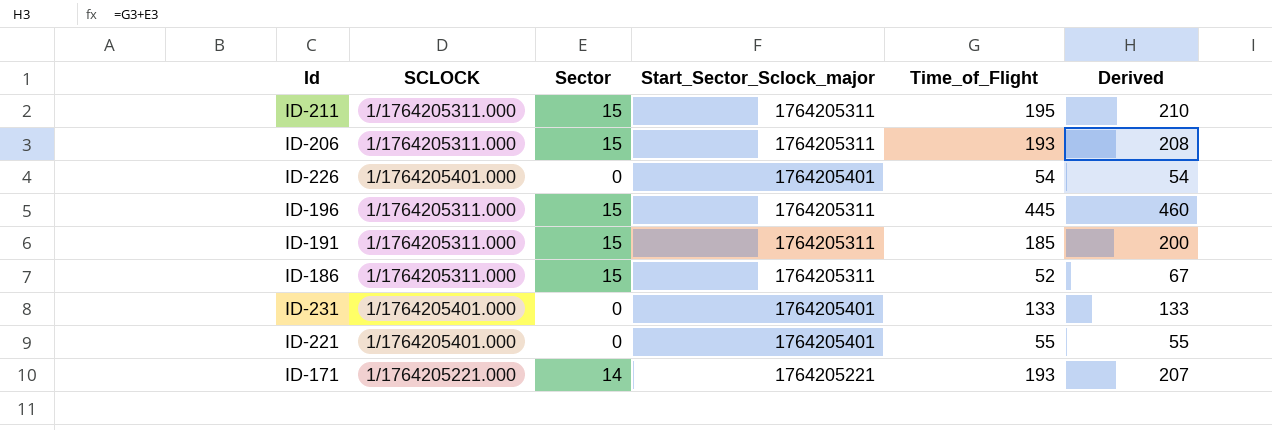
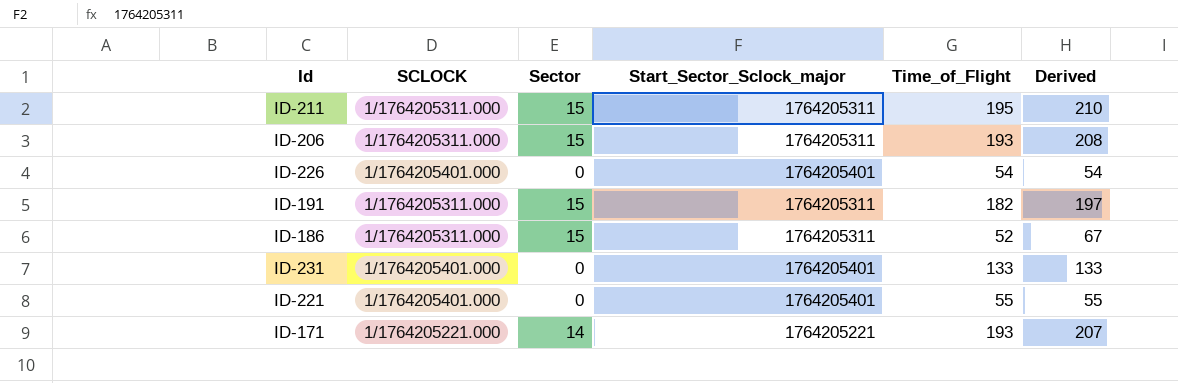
row ID-196: 1/1764205311.000 | 15 | 1764205311 | 445 | 460 -> none
ID-191 | Time_of_Flight: 185 -> 182
ID-191 | Derived: 200 -> 197

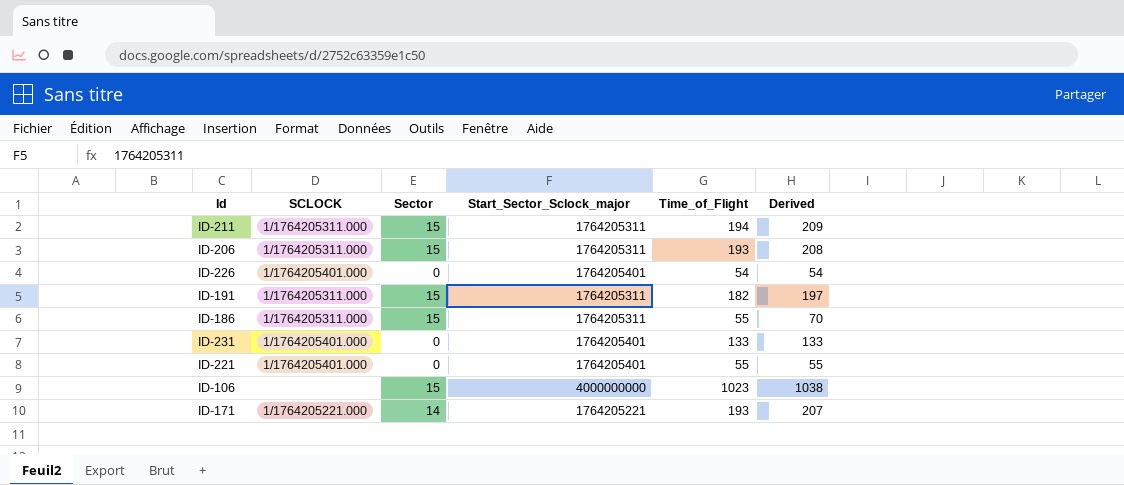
ID-211 | Time_of_Flight: 195 -> 194
ID-211 | Derived: 210 -> 209
ID-186 | Time_of_Flight: 52 -> 55
ID-186 | Derived: 67 -> 70
row ID-106: none -> none | 15 | 4000000000 | 1023 | 1038

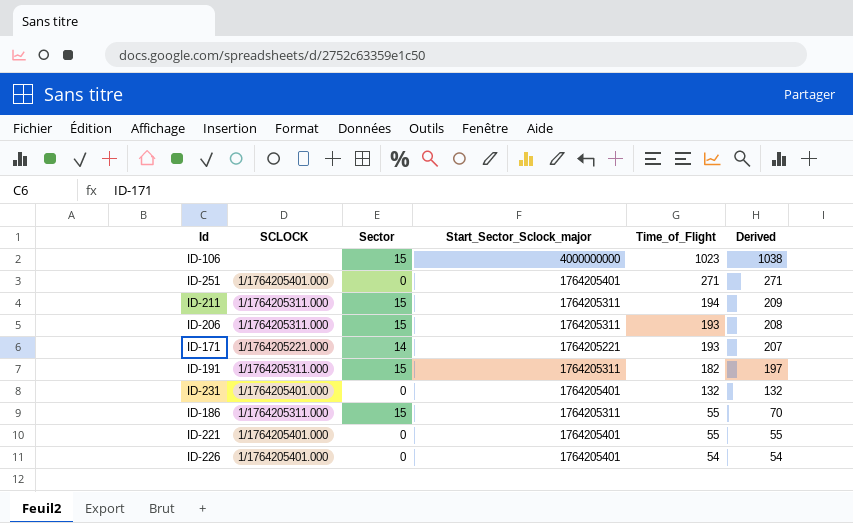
row order: none -> Time_of_Flight descending
row ID-251: none -> 1/1764205401.000 | 0 | 1764205401 | 271 | 271
ID-231 | Time_of_Flight: 133 -> 132
ID-231 | Derived: 133 -> 132

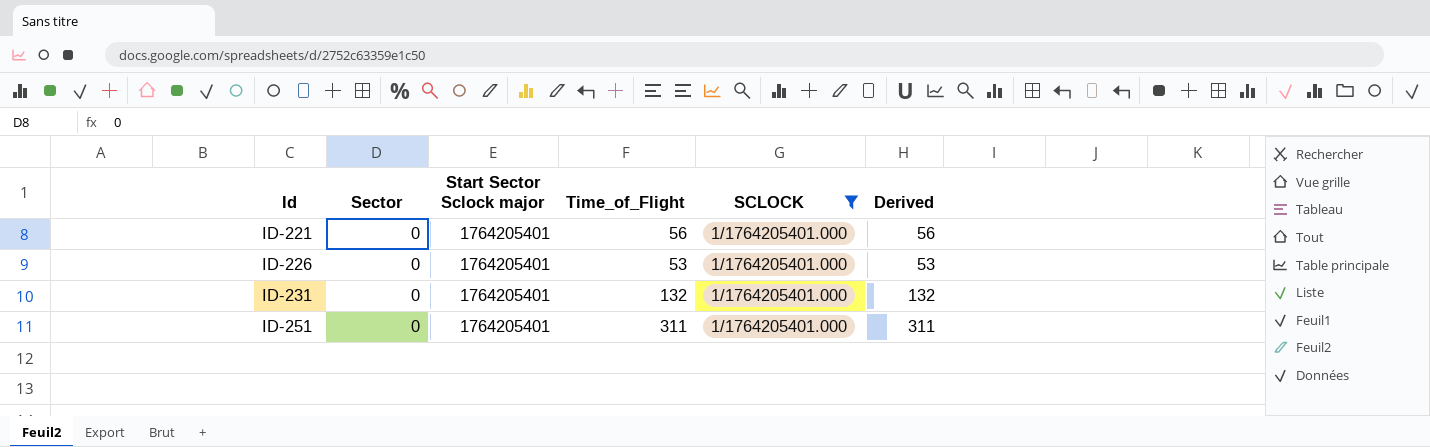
filter: none -> SCLOCK = 1/1764205401.000
row order: Time_of_Flight descending -> Id ascending
column name: Start_Sector_Sclock_major -> Start Sector Sclock major
column SCLOCK | position: 2 -> 5
ID-221 | Time_of_Flight: 55 -> 56
ID-221 | Derived: 55 -> 56
ID-226 | Time_of_Flight: 54 -> 53
ID-226 | Derived: 54 -> 53
ID-251 | Time_of_Flight: 271 -> 311
ID-251 | Derived: 271 -> 311

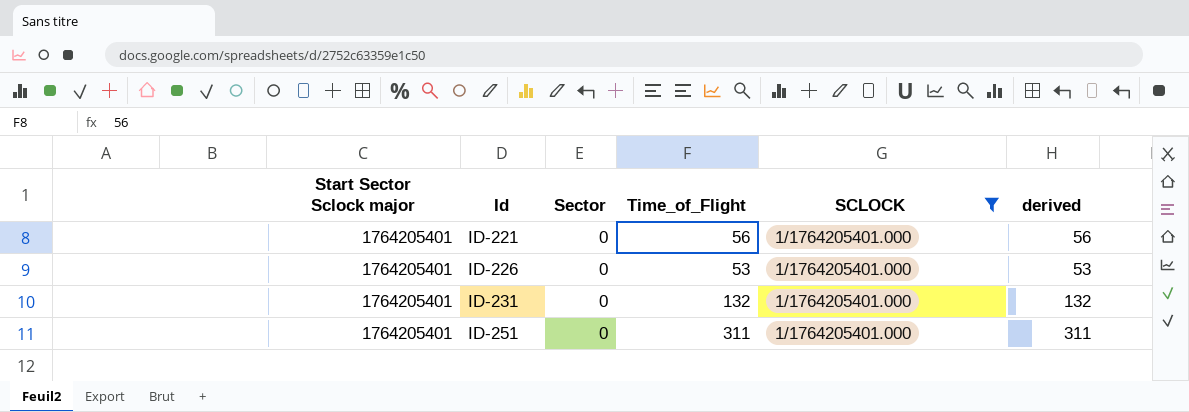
column Start Sector Sclock major | position: 3 -> 1
column name: Derived -> derived

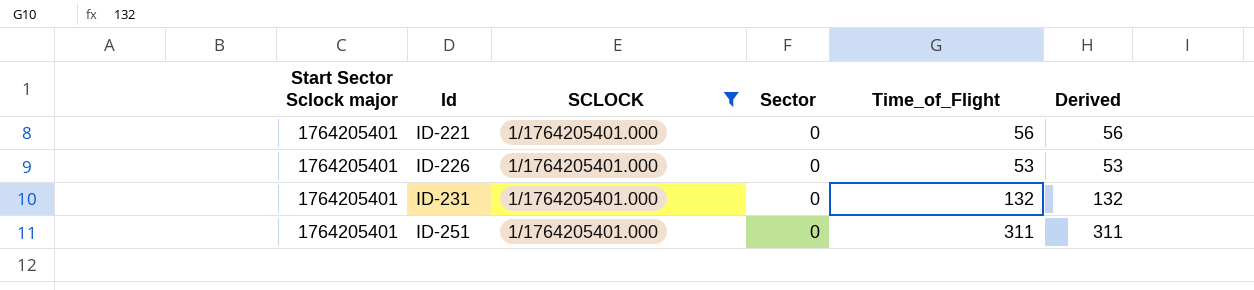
column SCLOCK | position: 5 -> 3
column name: derived -> Derived

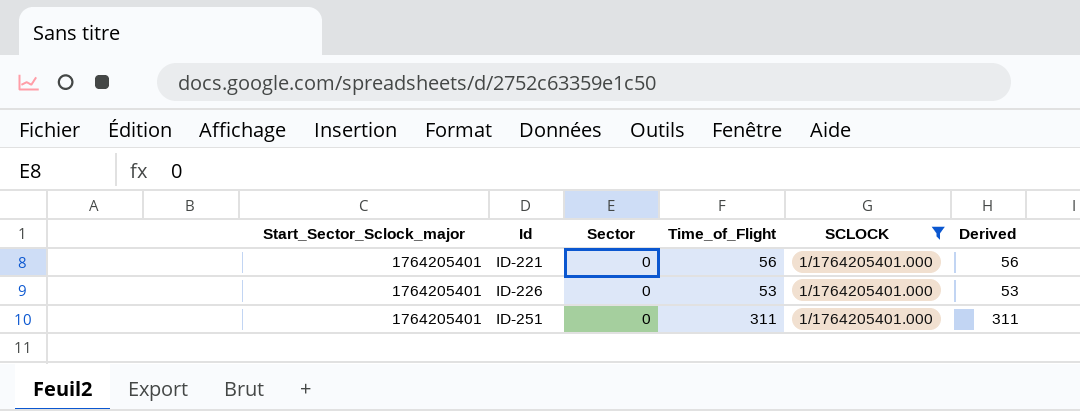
column name: Start Sector Sclock major -> Start_Sector_Sclock_major
column SCLOCK | position: 3 -> 5
row ID-231: 1764205401 | 1/1764205401.000 | 0 | 132 | 132 -> none

